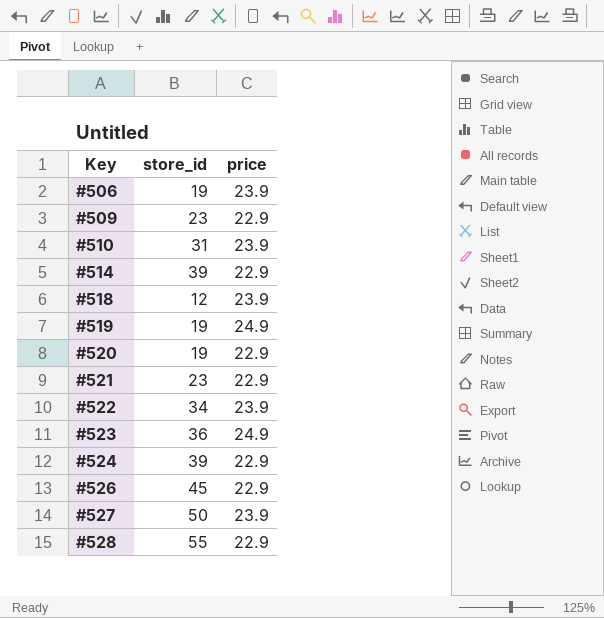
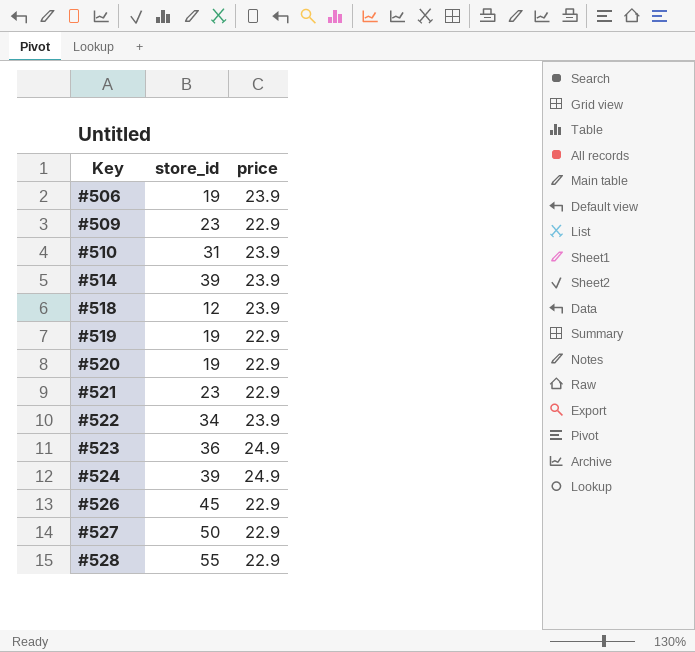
#514 | price: 22.9 -> 23.9
#519 | price: 24.9 -> 22.9
#524 | price: 22.9 -> 24.9
#527 | price: 23.9 -> 22.9

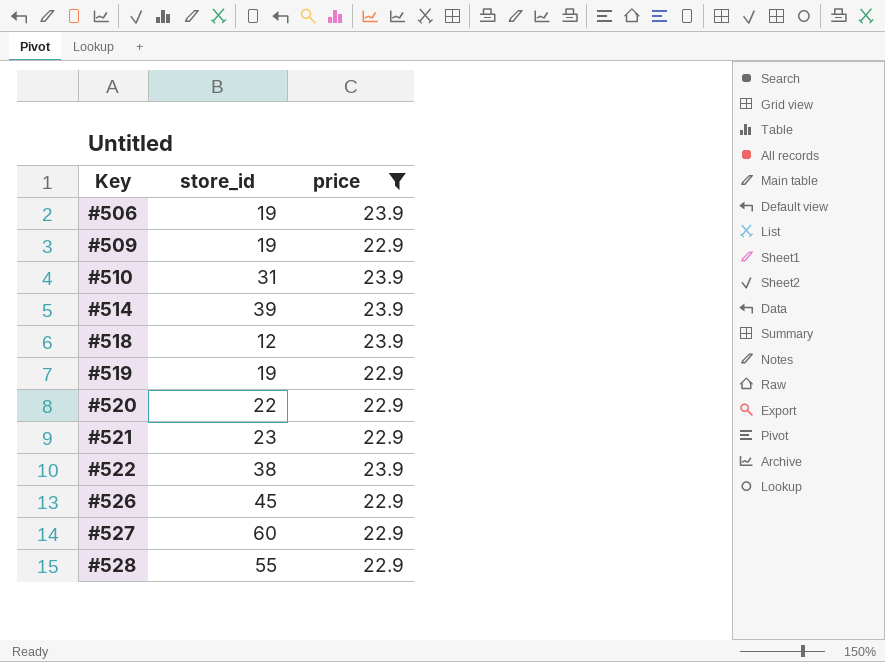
filter: none -> price != 24.9
#509 | store_id: 23 -> 19
#520 | store_id: 19 -> 22
#522 | store_id: 34 -> 38
#527 | store_id: 50 -> 60

